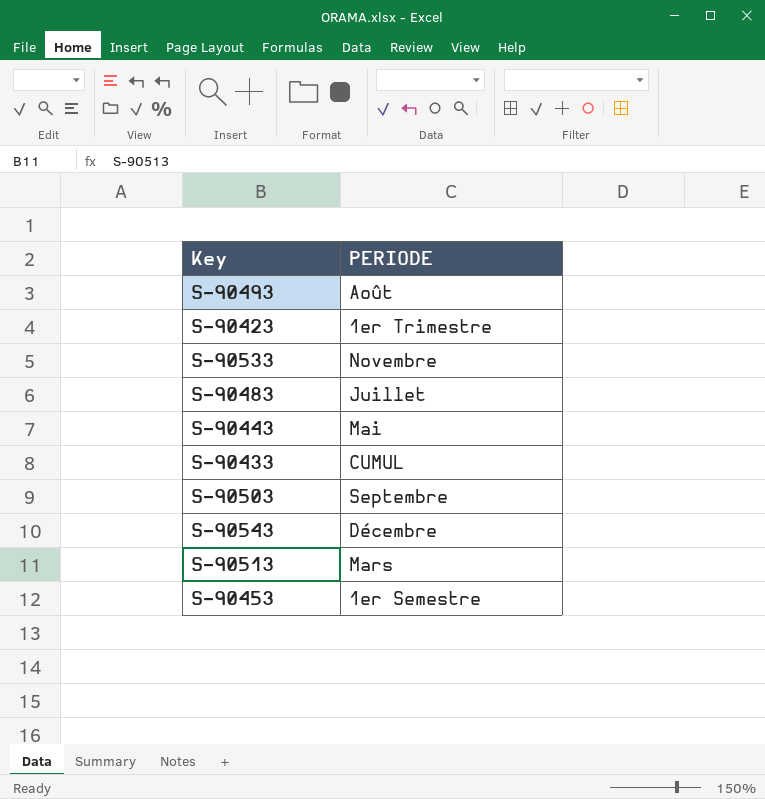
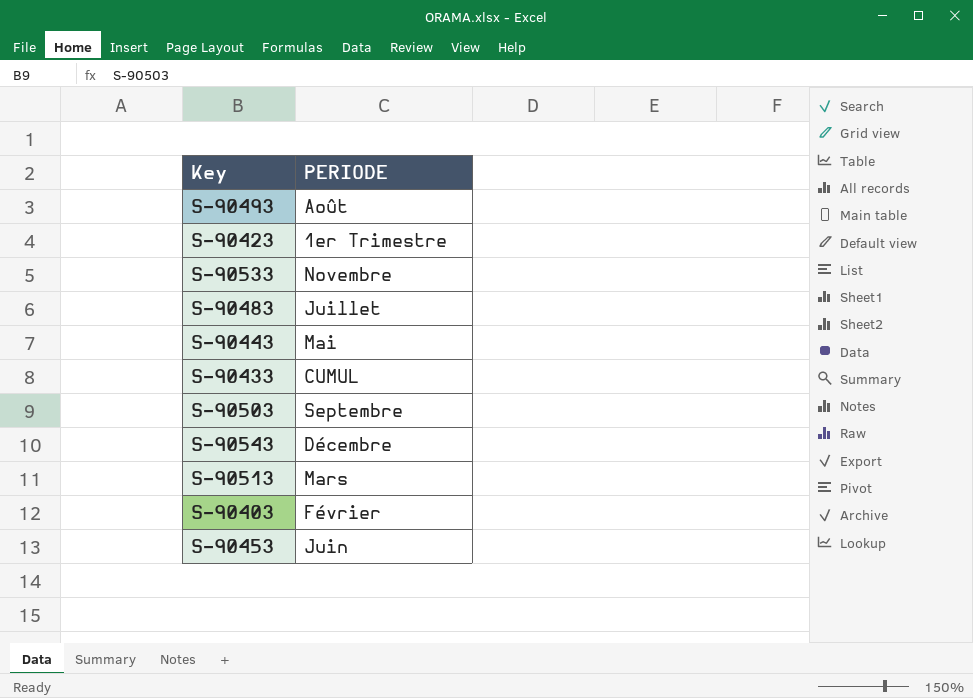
row S-90403: none -> Février
S-90453 | PERIODE: 1er Semestre -> Juin

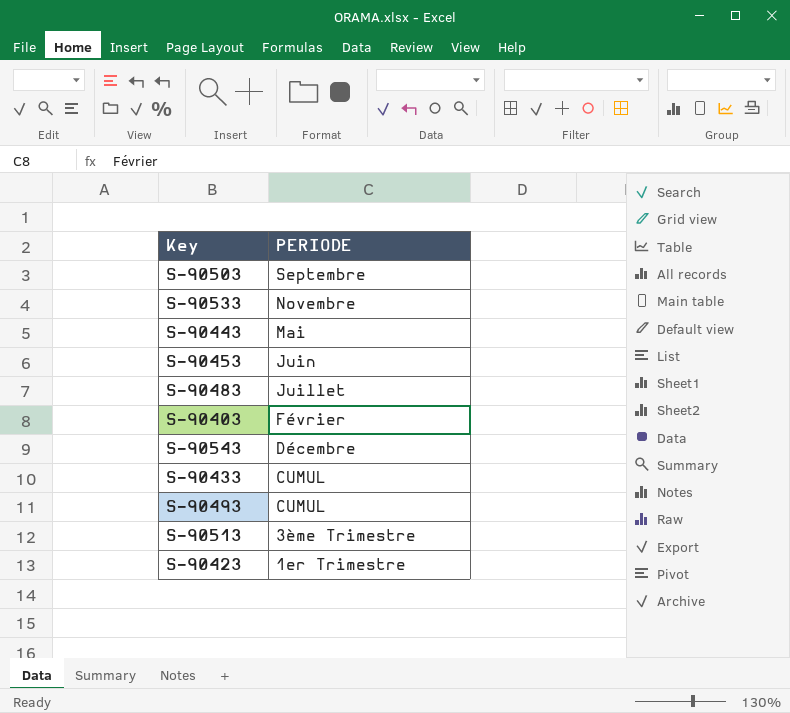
row order: none -> PERIODE descending
S-90493 | PERIODE: Août -> CUMUL
S-90513 | PERIODE: Mars -> 3ème Trimestre

